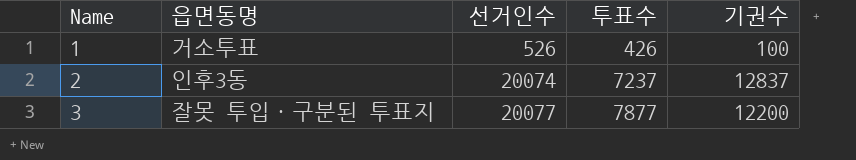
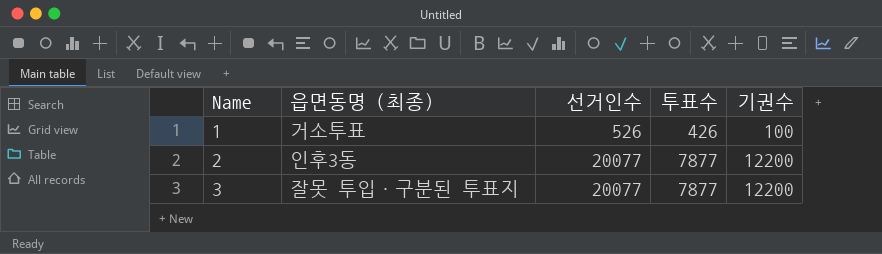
column name: 읍면동명 -> 읍면동명 (최종)
2 | 선거인수: 20074 -> 20077
2 | 투표수: 7237 -> 7877
2 | 기권수: 12837 -> 12200

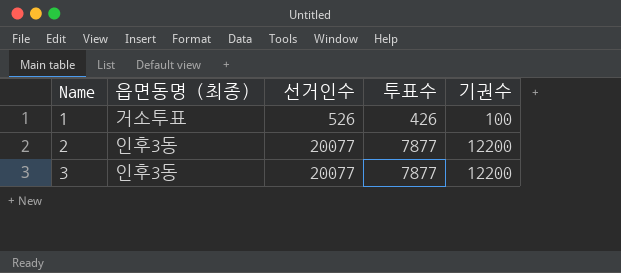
3 | 읍면동명 (최종): 잘못 투입·구분된 투표지 -> 인후3동

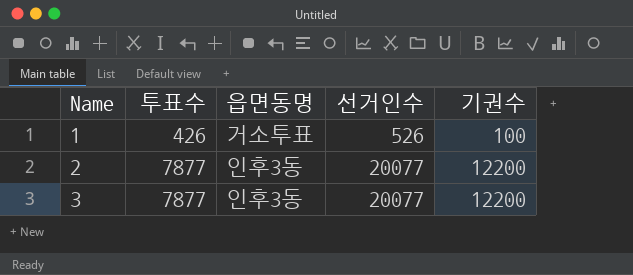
column 투표수 | position: 4 -> 2
column name: 읍면동명 (최종) -> 읍면동명

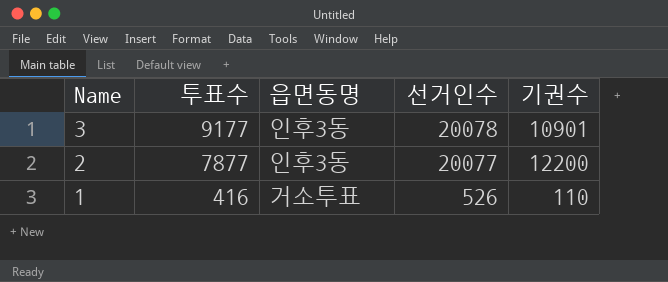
row order: Name ascending -> Name descending
3 | 투표수: 7877 -> 9177
3 | 선거인수: 20077 -> 20078
3 | 기권수: 12200 -> 10901
1 | 투표수: 426 -> 416
1 | 기권수: 100 -> 110

